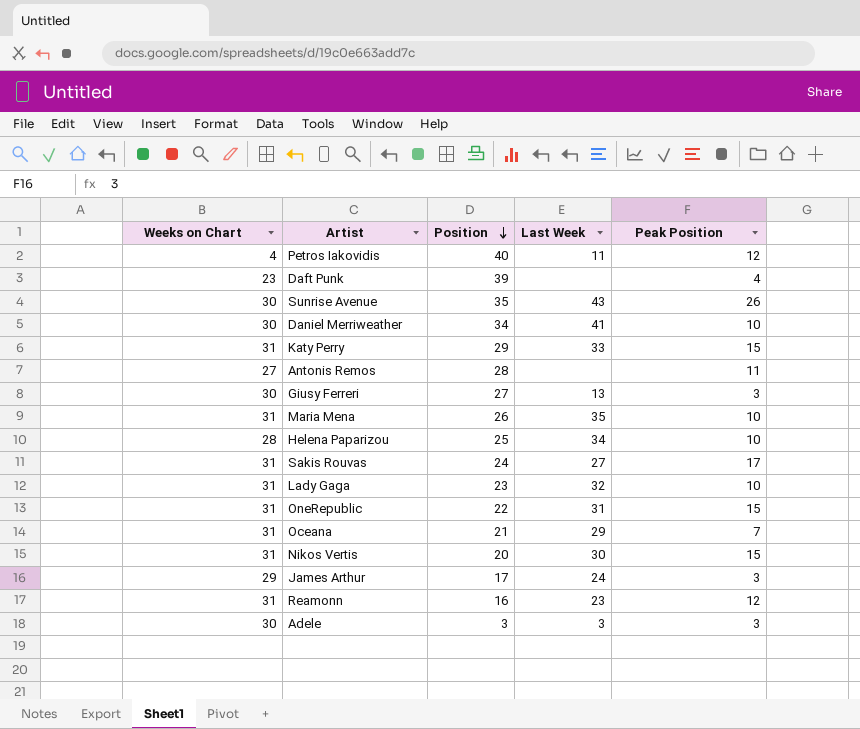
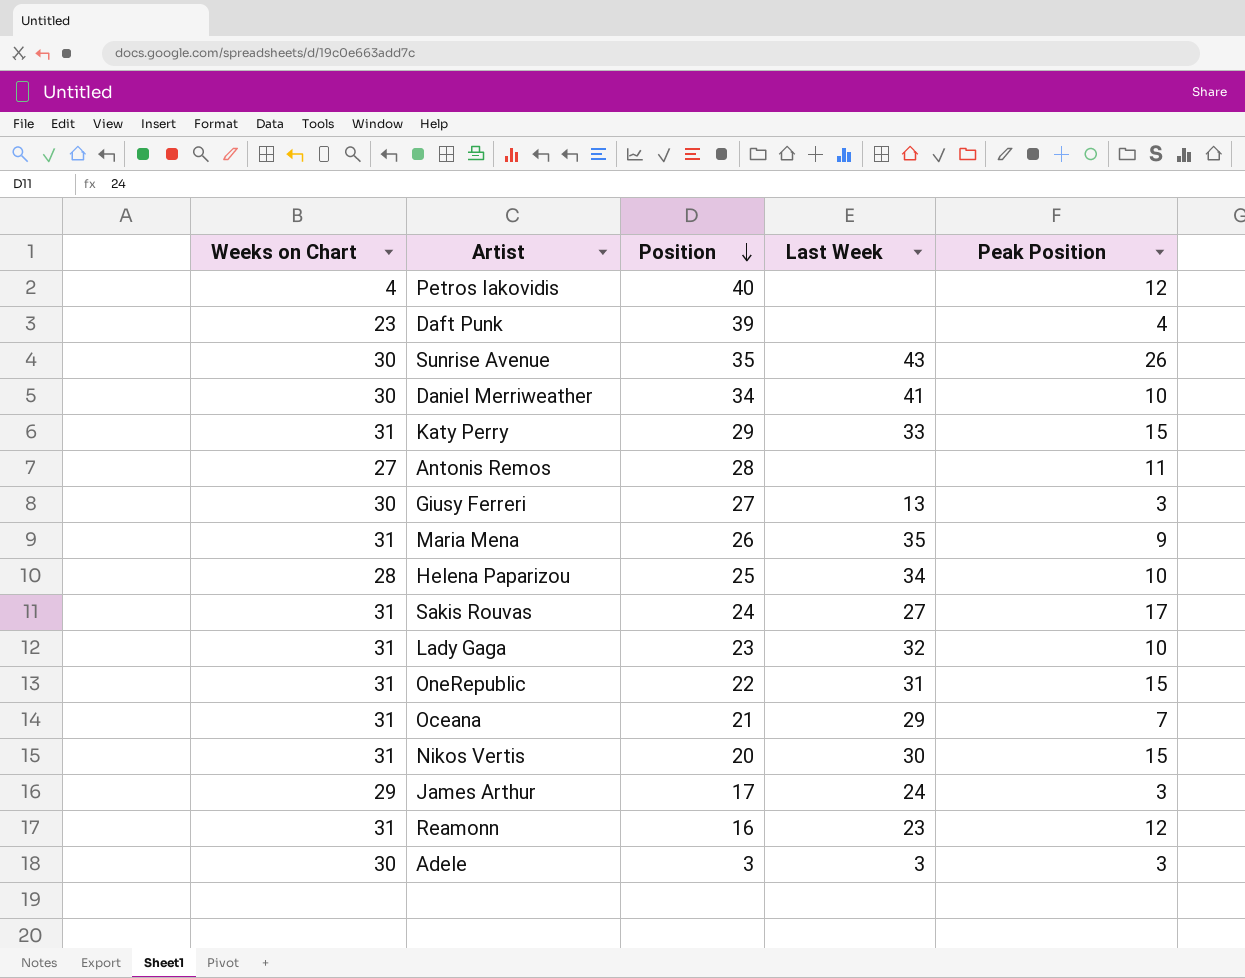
Petros Iakovidis | Last Week: 11 -> none
Maria Mena | Peak Position: 10 -> 9

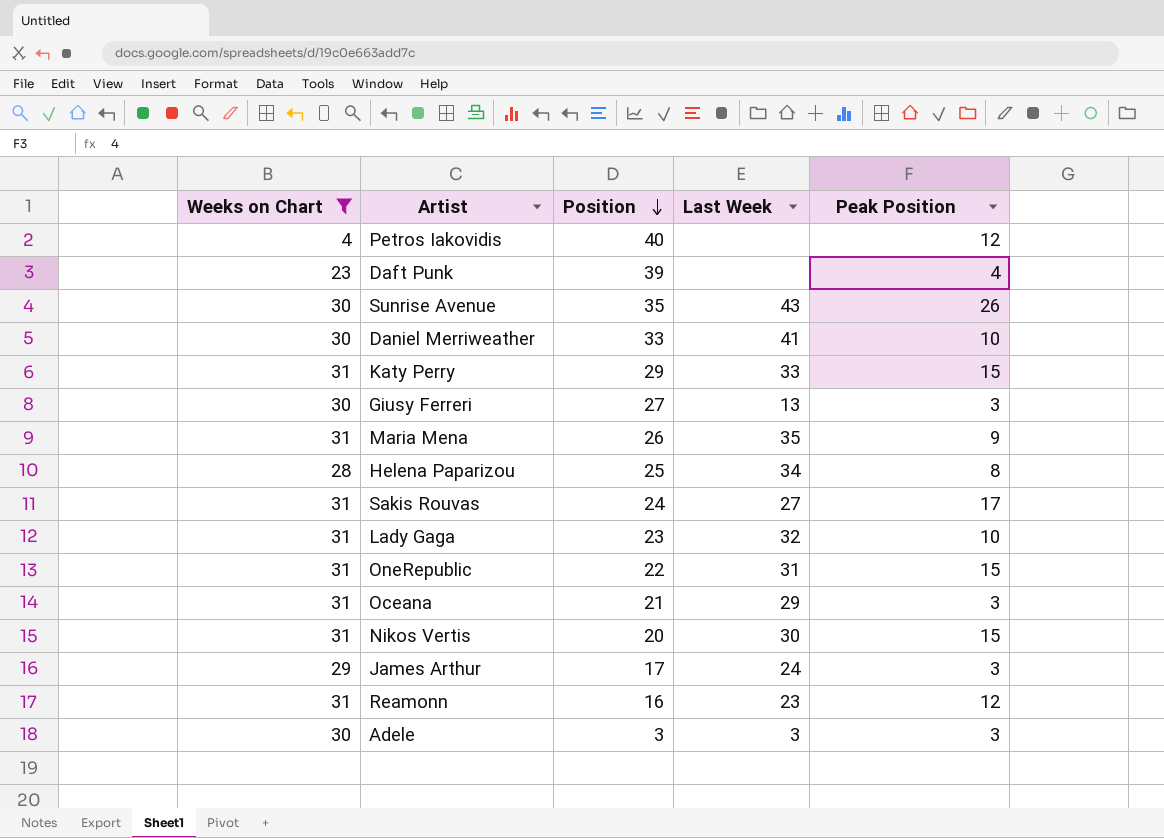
filter: none -> Weeks on Chart != 27
Daniel Merriweather | Position: 34 -> 33
Helena Paparizou | Peak Position: 10 -> 8
Oceana | Peak Position: 7 -> 3

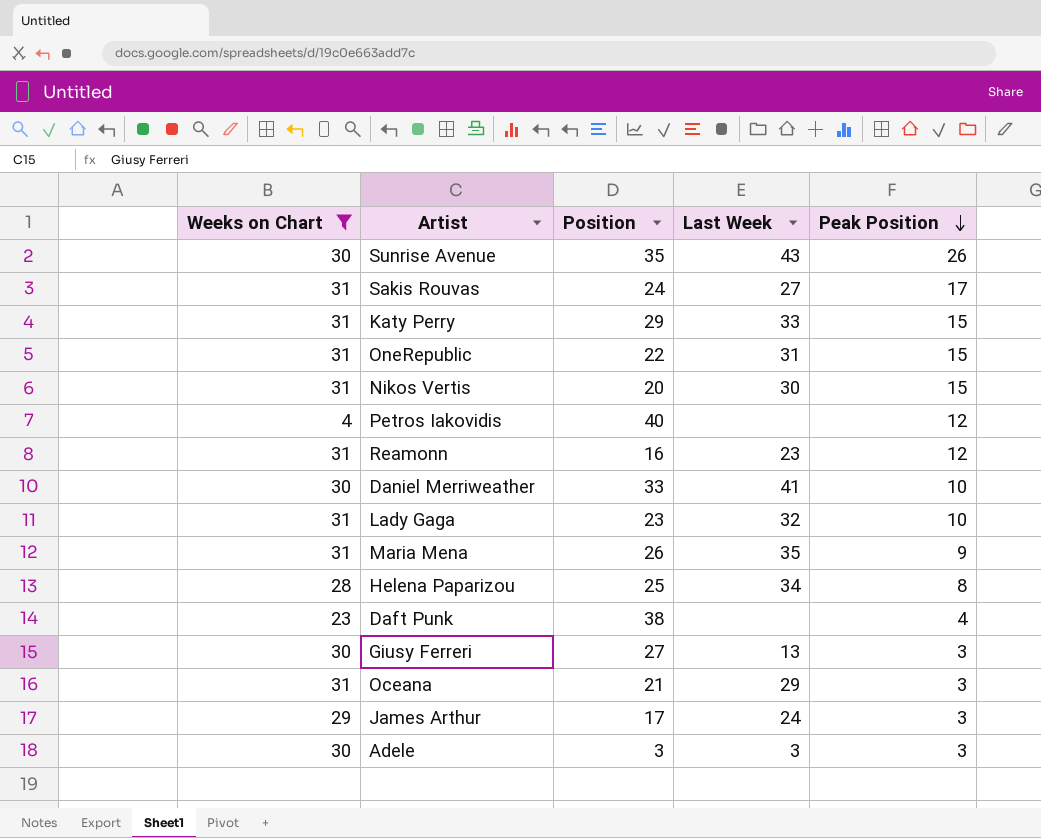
row order: Position descending -> Peak Position descending
Daft Punk | Position: 39 -> 38

